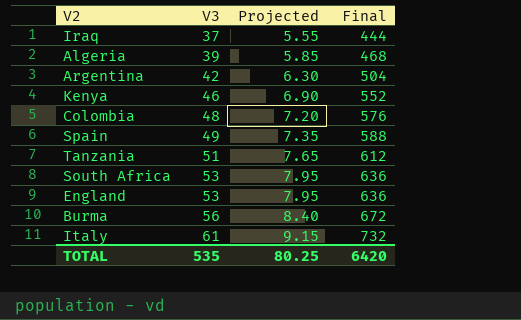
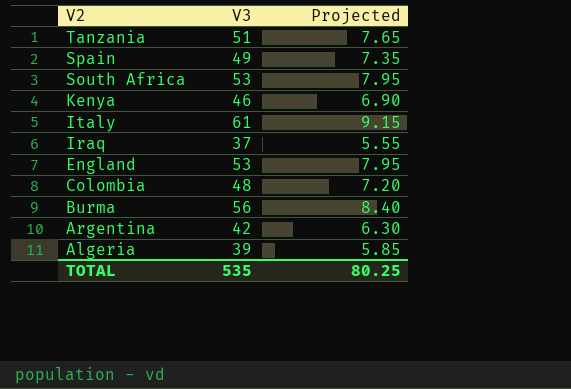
row order: V3 ascending -> V2 descending
column Final | formula: [V3] * 12 -> none

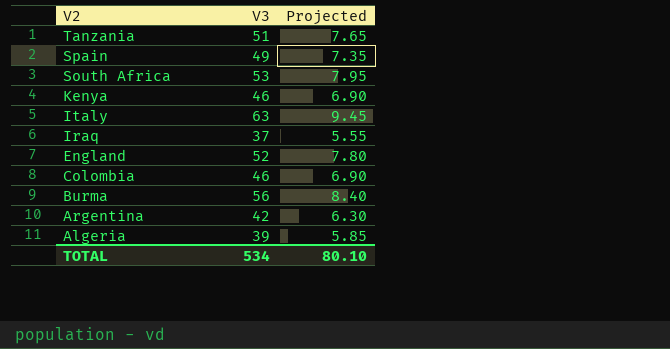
Italy | V3: 61 -> 63
Italy | Projected: 9.15 -> 9.45
England | V3: 53 -> 52
England | Projected: 7.95 -> 7.80
Colombia | V3: 48 -> 46
Colombia | Projected: 7.20 -> 6.90
TOTAL | V3: 535 -> 534
TOTAL | Projected: 80.25 -> 80.10

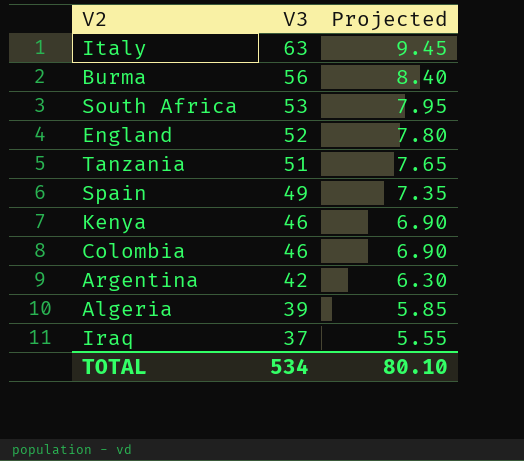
row order: V2 descending -> V3 descending

